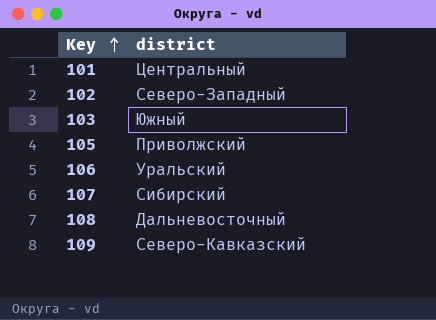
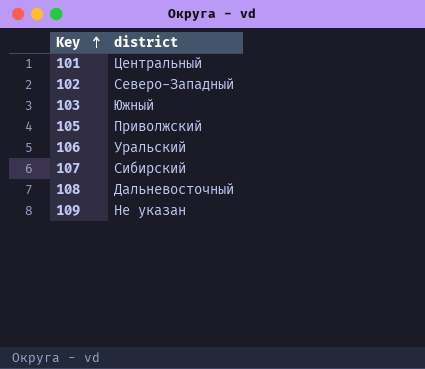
109 | district: Северо-Кавказский -> Не указан

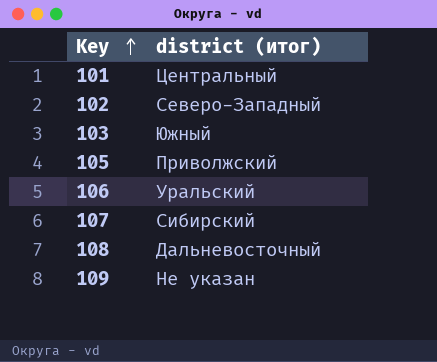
column name: district -> district (итог)

